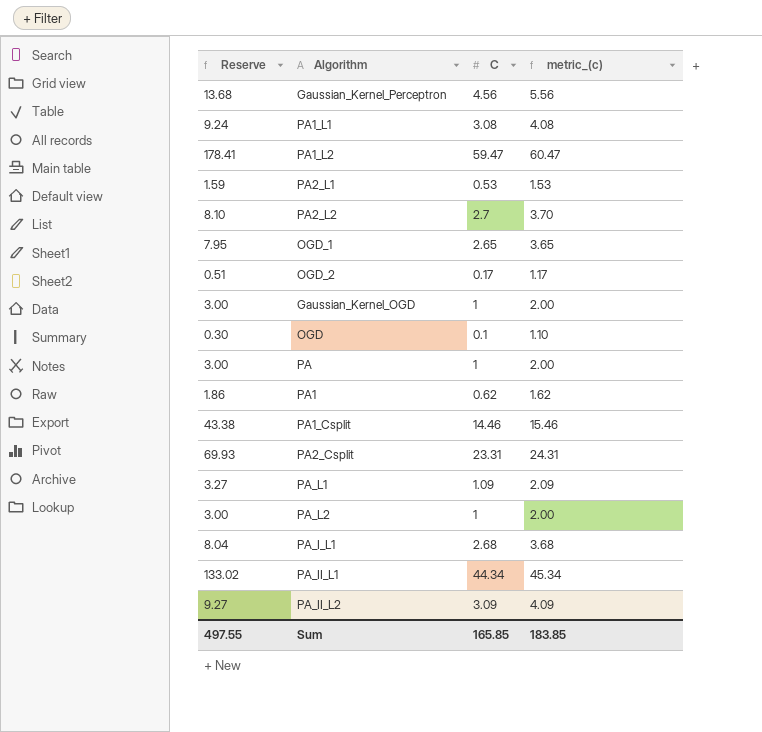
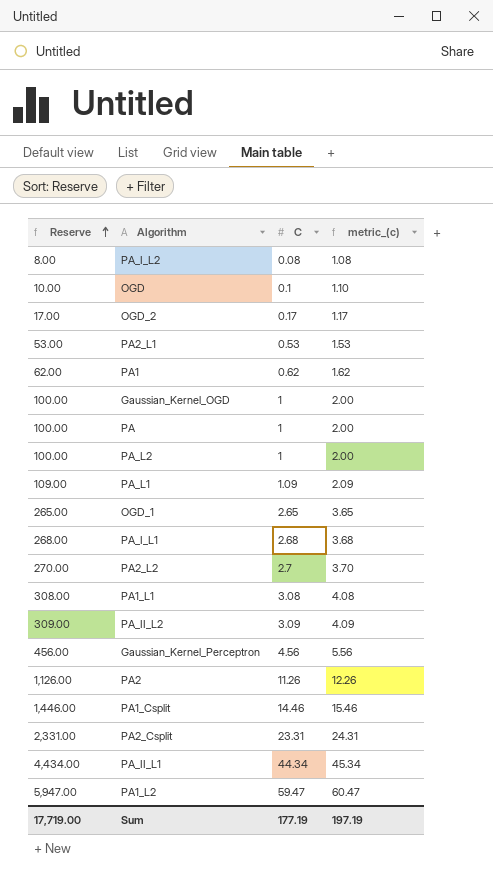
row order: none -> Reserve ascending
column Reserve | formula: [C] * 3 -> [C] * 100
row PA_I_L2: none -> 8.00 | 0.08 | 1.08
row PA2: none -> 1,126.00 | 11.26 | 12.26
Sum | Reserve: 497.55 -> 17,719.00
Sum | C: 165.85 -> 177.19
Sum | metric_(c): 183.85 -> 197.19

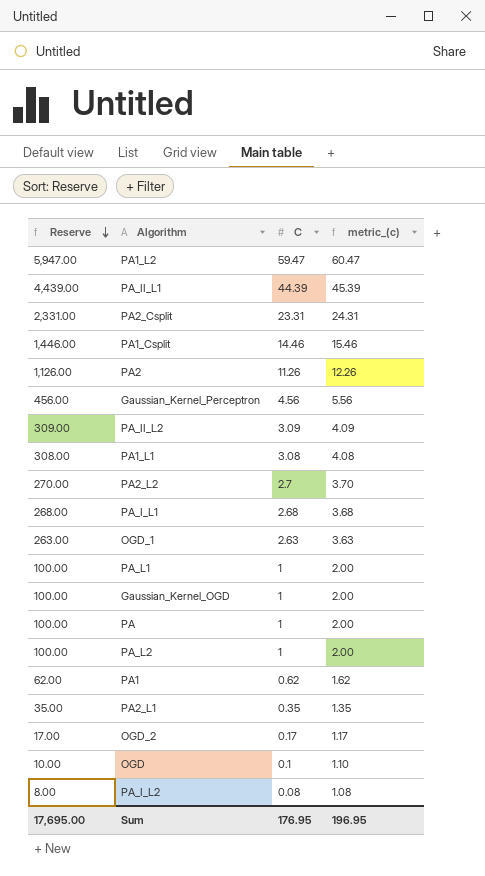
row order: Reserve ascending -> Reserve descending
PA_II_L1 | Reserve: 4,434.00 -> 4,439.00
PA_II_L1 | C: 44.34 -> 44.39
PA_II_L1 | metric_(c): 45.34 -> 45.39
OGD_1 | Reserve: 265.00 -> 263.00
OGD_1 | C: 2.65 -> 2.63
OGD_1 | metric_(c): 3.65 -> 3.63
PA_L1 | Reserve: 109.00 -> 100.00
PA_L1 | C: 1.09 -> 1
PA_L1 | metric_(c): 2.09 -> 2.00
PA2_L1 | Reserve: 53.00 -> 35.00
PA2_L1 | C: 0.53 -> 0.35
PA2_L1 | metric_(c): 1.53 -> 1.35
Sum | Reserve: 17,719.00 -> 17,695.00
Sum | C: 177.19 -> 176.95
Sum | metric_(c): 197.19 -> 196.95

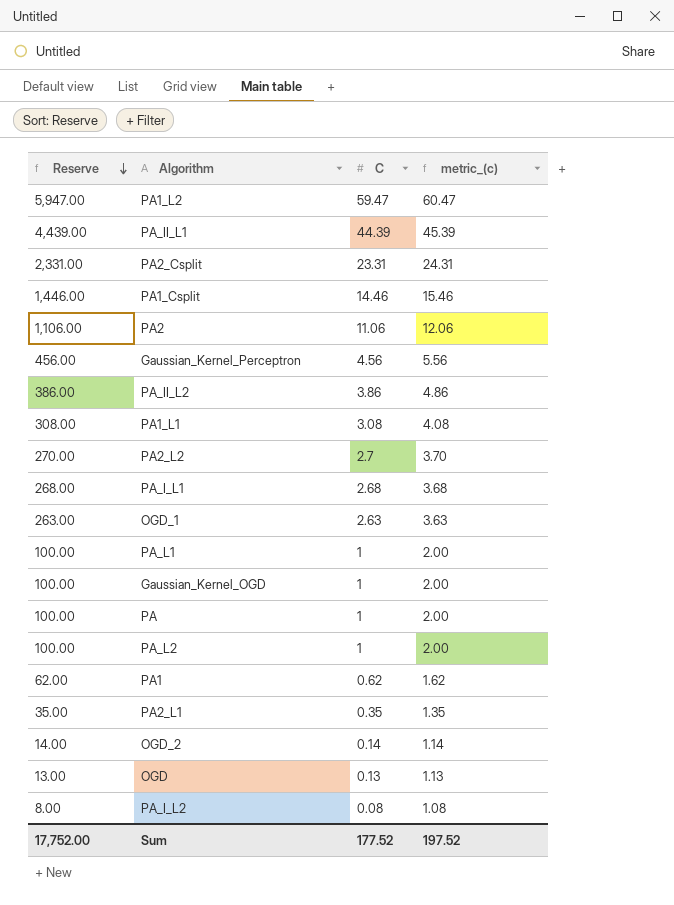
PA2 | Reserve: 1,126.00 -> 1,106.00
PA2 | C: 11.26 -> 11.06
PA2 | metric_(c): 12.26 -> 12.06
PA_II_L2 | Reserve: 309.00 -> 386.00
PA_II_L2 | C: 3.09 -> 3.86
PA_II_L2 | metric_(c): 4.09 -> 4.86
OGD_2 | Reserve: 17.00 -> 14.00
OGD_2 | C: 0.17 -> 0.14
OGD_2 | metric_(c): 1.17 -> 1.14
OGD | Reserve: 10.00 -> 13.00
OGD | C: 0.1 -> 0.13
OGD | metric_(c): 1.10 -> 1.13
Sum | Reserve: 17,695.00 -> 17,752.00
Sum | C: 176.95 -> 177.52
Sum | metric_(c): 196.95 -> 197.52

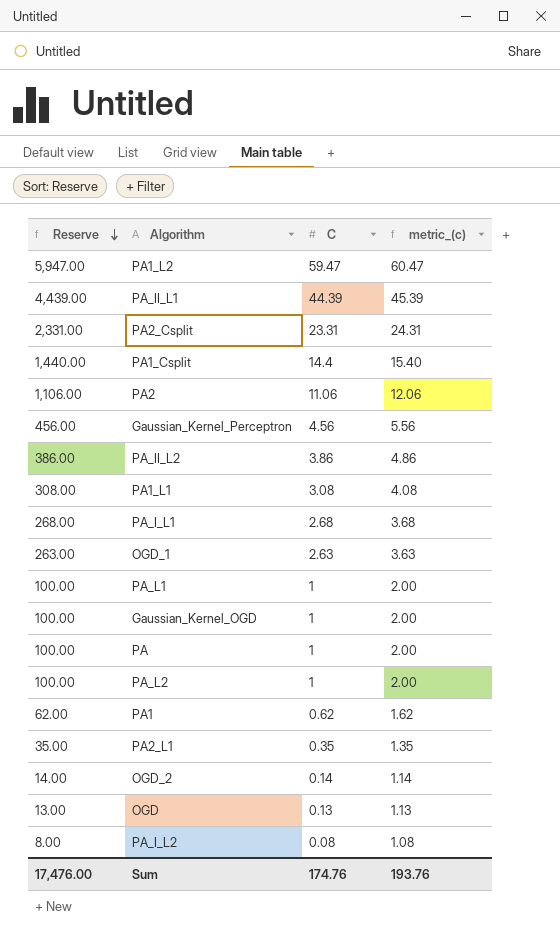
row PA2_L2: 270.00 | 2.7 | 3.70 -> none
PA1_Csplit | Reserve: 1,446.00 -> 1,440.00
PA1_Csplit | C: 14.46 -> 14.4
PA1_Csplit | metric_(c): 15.46 -> 15.40
Sum | Reserve: 17,752.00 -> 17,476.00
Sum | C: 177.52 -> 174.76
Sum | metric_(c): 197.52 -> 193.76

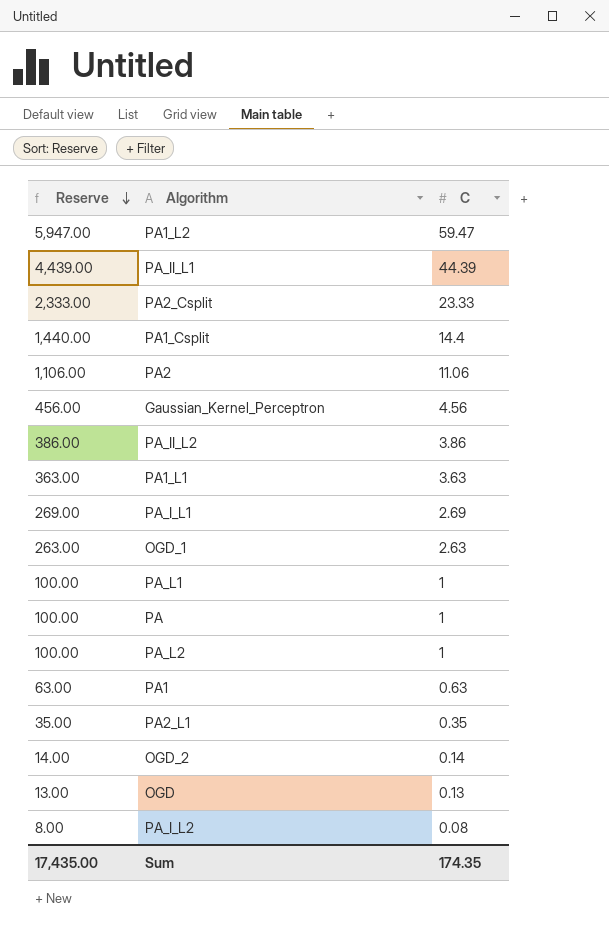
column metric_(c) | formula: [C] + 1 -> none
row Gaussian_Kernel_OGD: 100.00 | 1 | 2.00 -> none
PA2_Csplit | Reserve: 2,331.00 -> 2,333.00
PA2_Csplit | C: 23.31 -> 23.33
PA1_L1 | Reserve: 308.00 -> 363.00
PA1_L1 | C: 3.08 -> 3.63
PA_I_L1 | Reserve: 268.00 -> 269.00
PA_I_L1 | C: 2.68 -> 2.69
PA1 | Reserve: 62.00 -> 63.00
PA1 | C: 0.62 -> 0.63
Sum | Reserve: 17,476.00 -> 17,435.00
Sum | C: 174.76 -> 174.35

